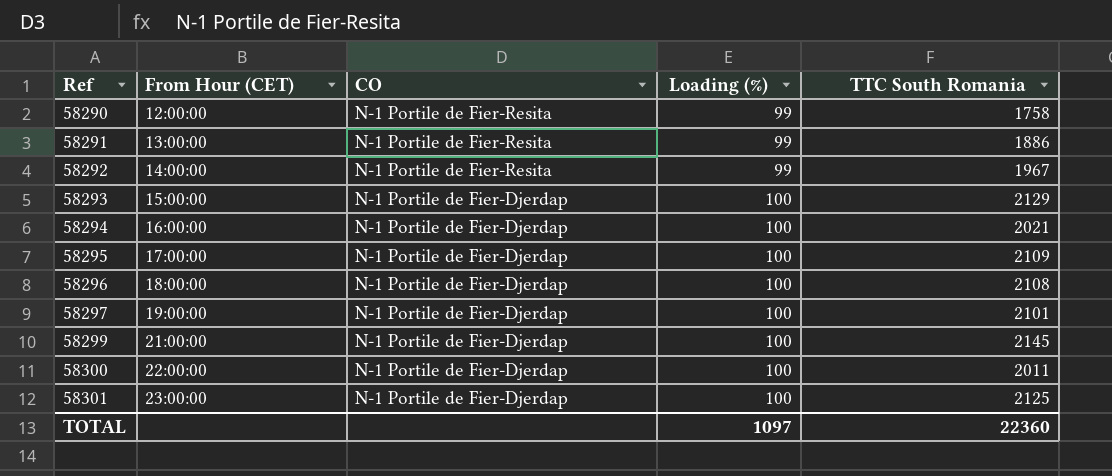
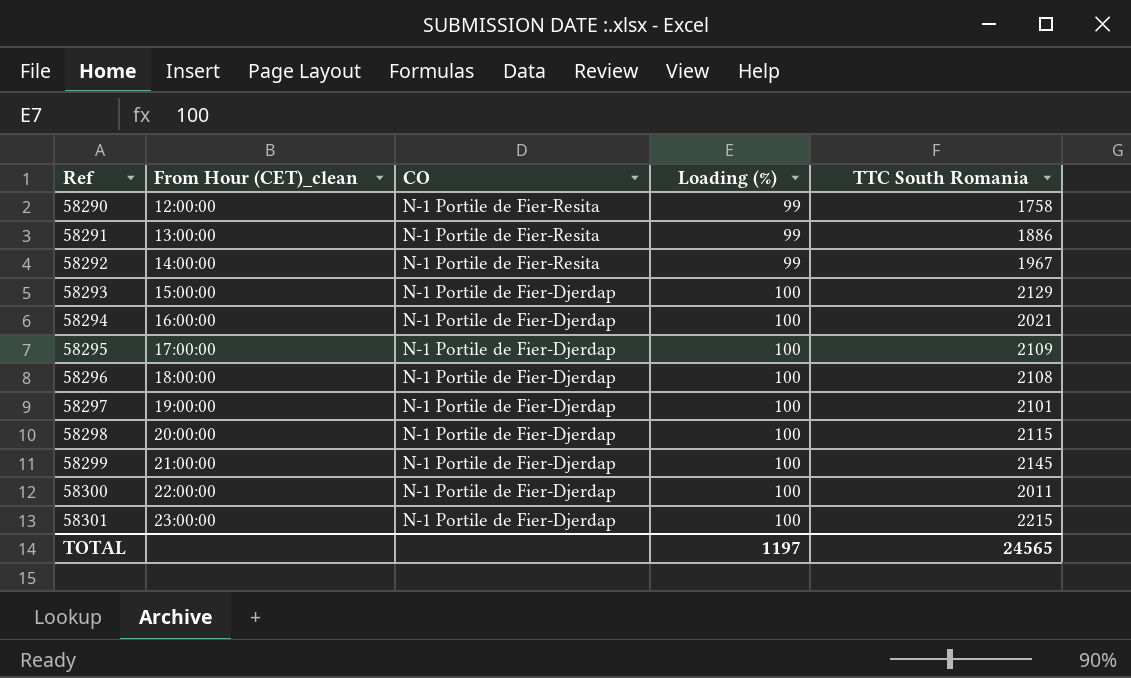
column name: From Hour (CET) -> From Hour (CET)_clean
row 58298: none -> 20:00:00 | N-1 Portile de Fier-Djerdap | 100 | 2115
58301 | TTC South Romania: 2125 -> 2215
TOTAL | Loading (%): 1097 -> 1197
TOTAL | TTC South Romania: 22360 -> 24565

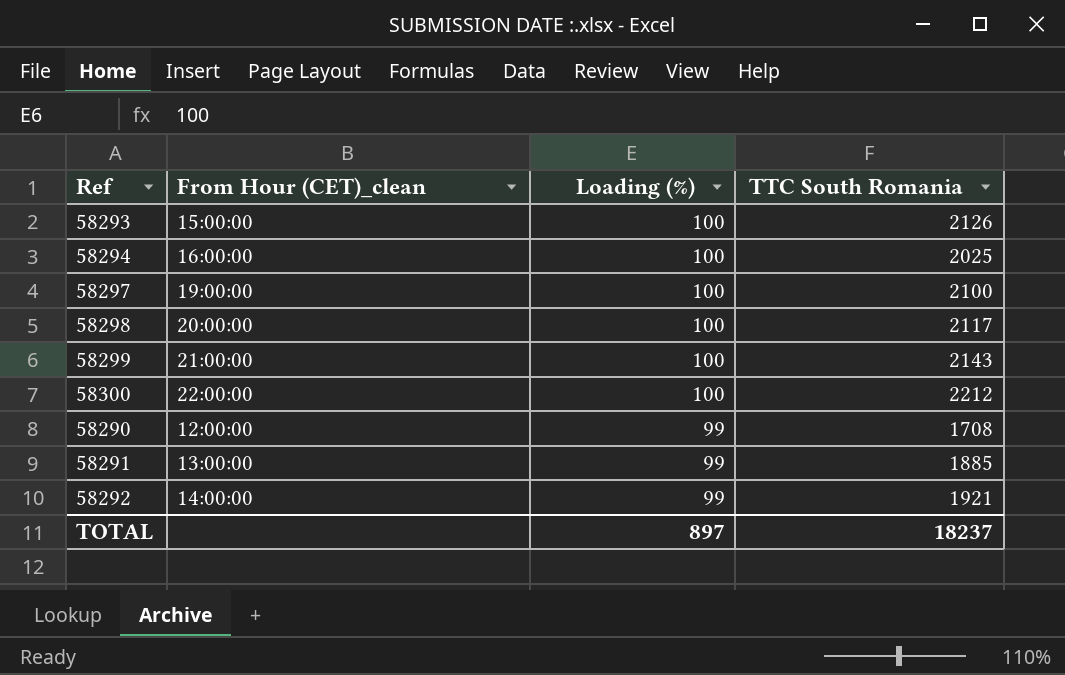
row order: Ref ascending -> Loading (%) descending
column CO | position: 3 -> none
row 58295: 17:00:00 | N-1 Portile de Fier-Djerdap | 100 | 2109 -> none
row 58296: 18:00:00 | N-1 Portile de Fier-Djerdap | 100 | 2108 -> none
row 58301: 23:00:00 | N-1 Portile de Fier-Djerdap | 100 | 2215 -> none
58293 | TTC South Romania: 2129 -> 2126
58294 | TTC South Romania: 2021 -> 2025
58297 | TTC South Romania: 2101 -> 2100
58298 | TTC South Romania: 2115 -> 2117
58299 | TTC South Romania: 2145 -> 2143
58300 | TTC South Romania: 2011 -> 2212
58290 | TTC South Romania: 1758 -> 1708
58291 | TTC South Romania: 1886 -> 1885
58292 | TTC South Romania: 1967 -> 1921
TOTAL | Loading (%): 1197 -> 897
TOTAL | TTC South Romania: 24565 -> 18237

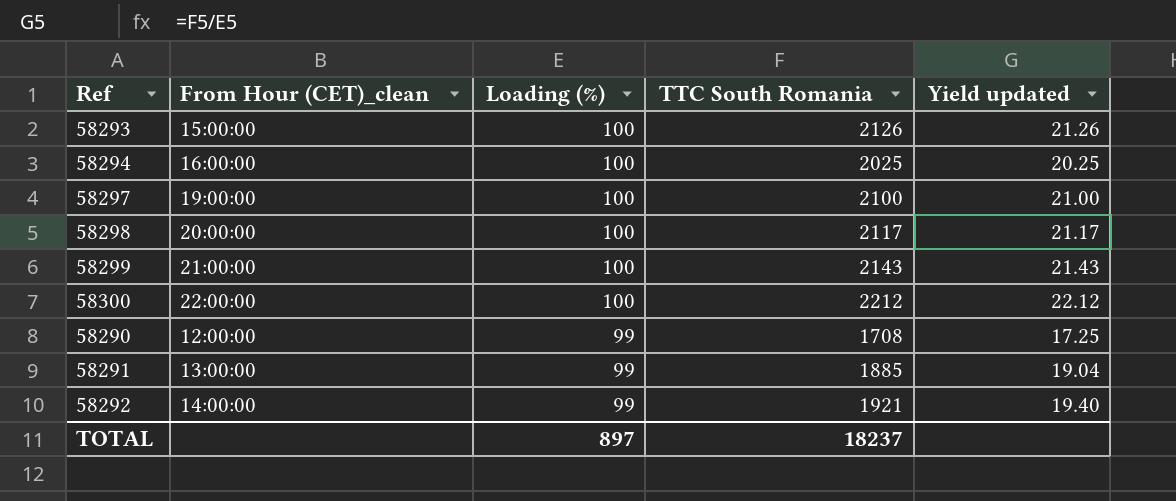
column Yield updated | formula: none -> [TTC South Romania] / [Loading (%)]

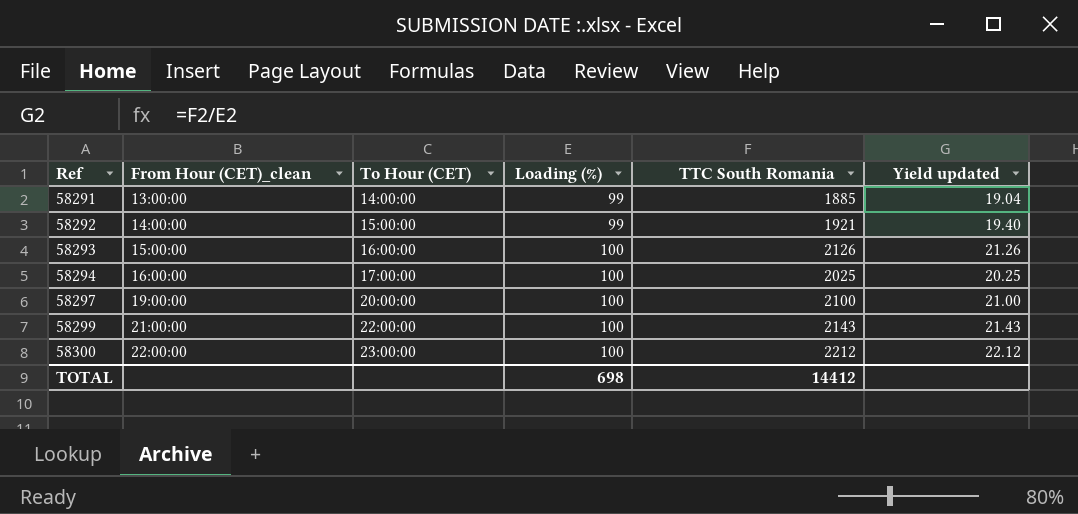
row order: Loading (%) descending -> Ref ascending
column To Hour (CET) | position: none -> 3
row 58298: 20:00:00 | 100 | 2117 | 21.17 -> none
row 58290: 12:00:00 | 99 | 1708 | 17.25 -> none
TOTAL | Loading (%): 897 -> 698
TOTAL | TTC South Romania: 18237 -> 14412

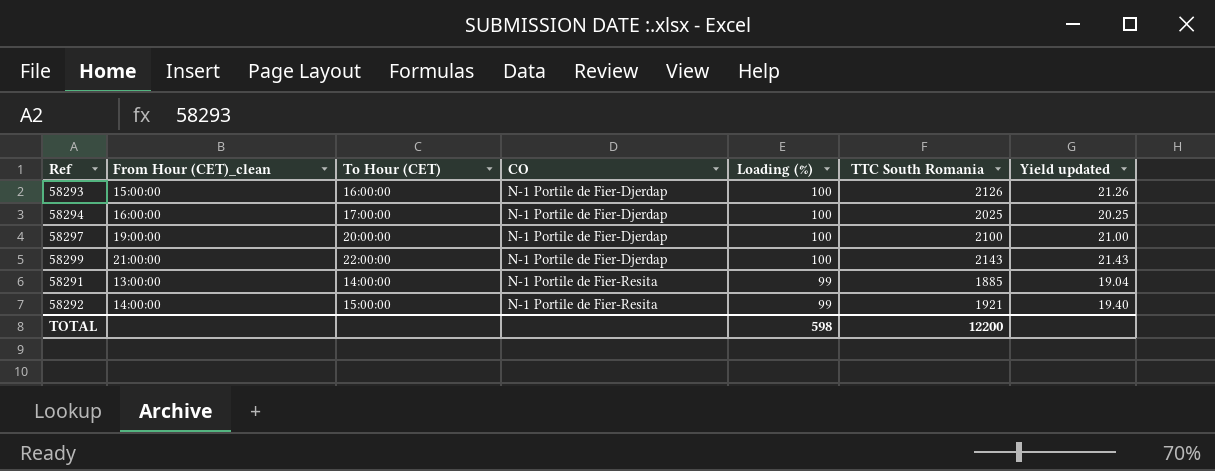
row order: Ref ascending -> CO ascending
column CO | position: none -> 4
row 58300: 22:00:00 | 23:00:00 | 100 | 2212 | 22.12 -> none
TOTAL | Loading (%): 698 -> 598
TOTAL | TTC South Romania: 14412 -> 12200

